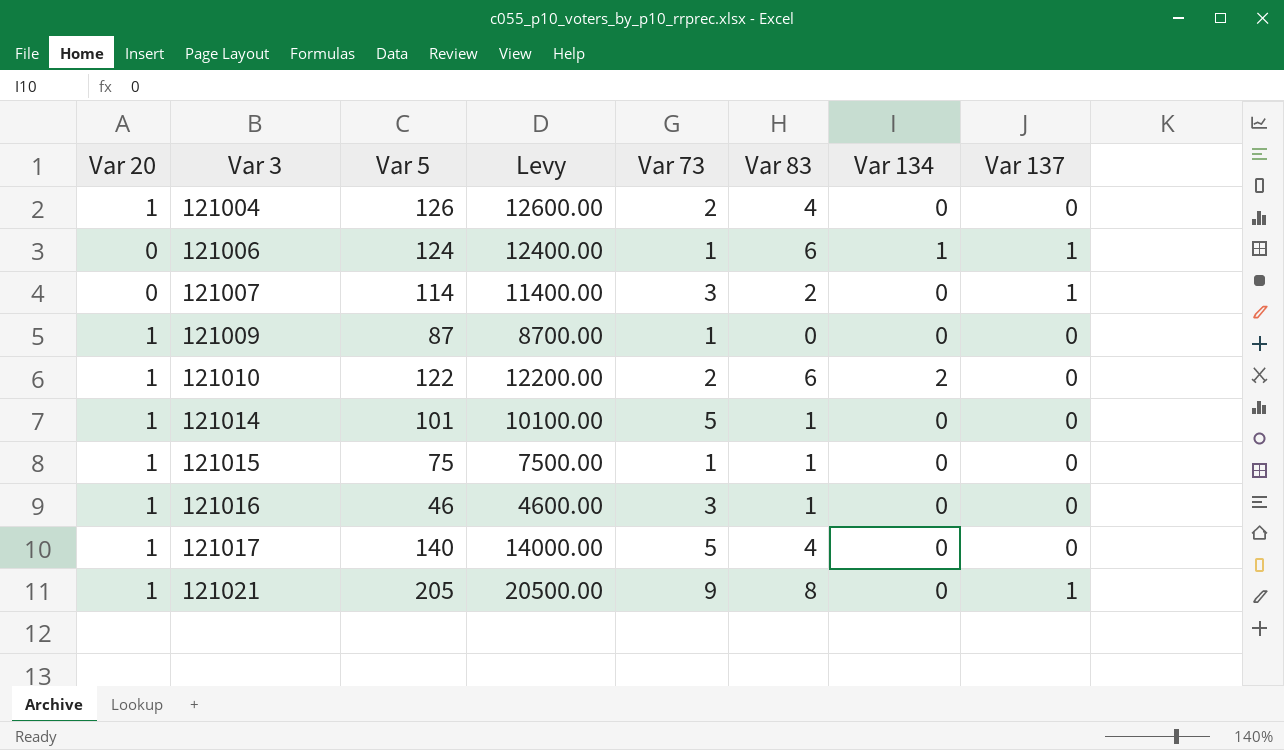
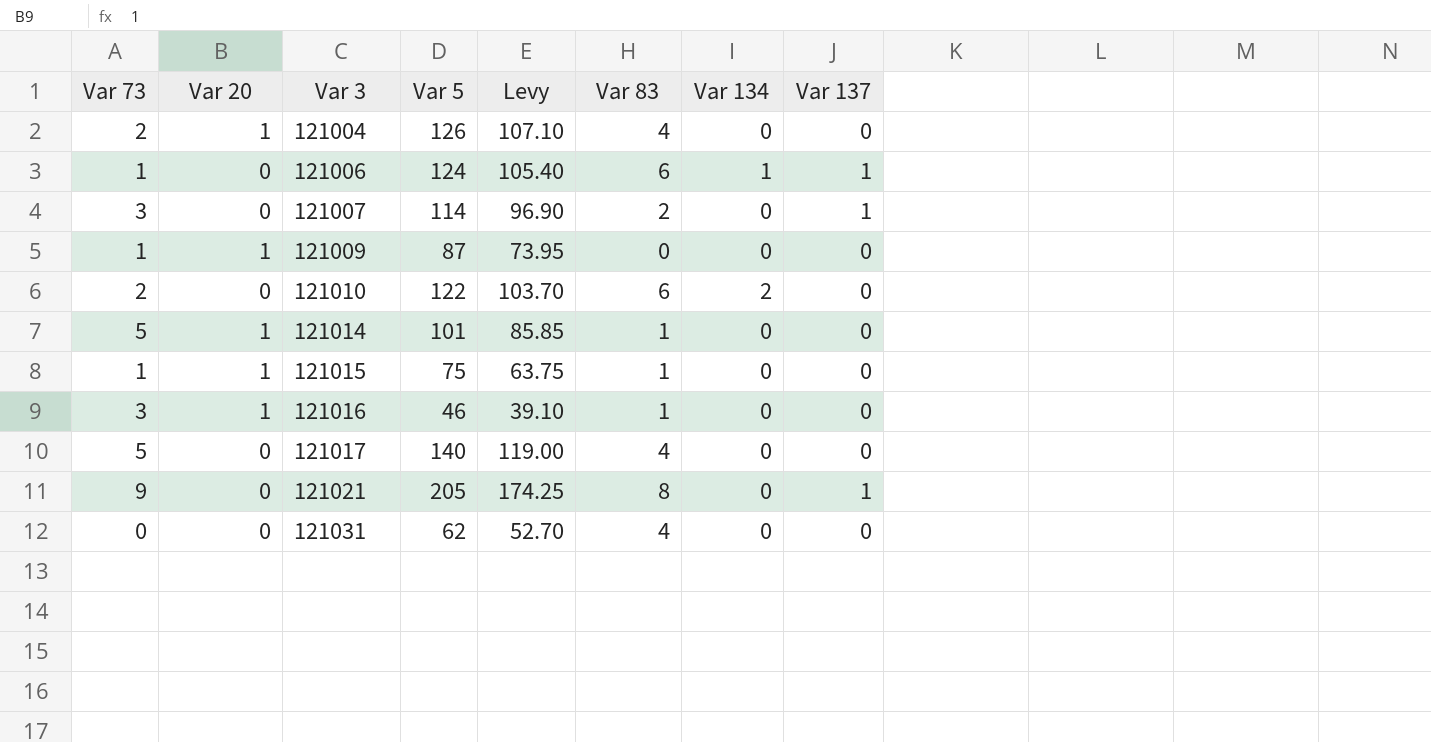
column Var 73 | position: 5 -> 1
column Levy | formula: [Var 5] * 100 -> [Var 5] * 0.85
121010 | Var 20: 1 -> 0
121017 | Var 20: 1 -> 0
121021 | Var 20: 1 -> 0
row 121031: none -> 0 | 0 | 62 | 52.70 | 4 | 0 | 0

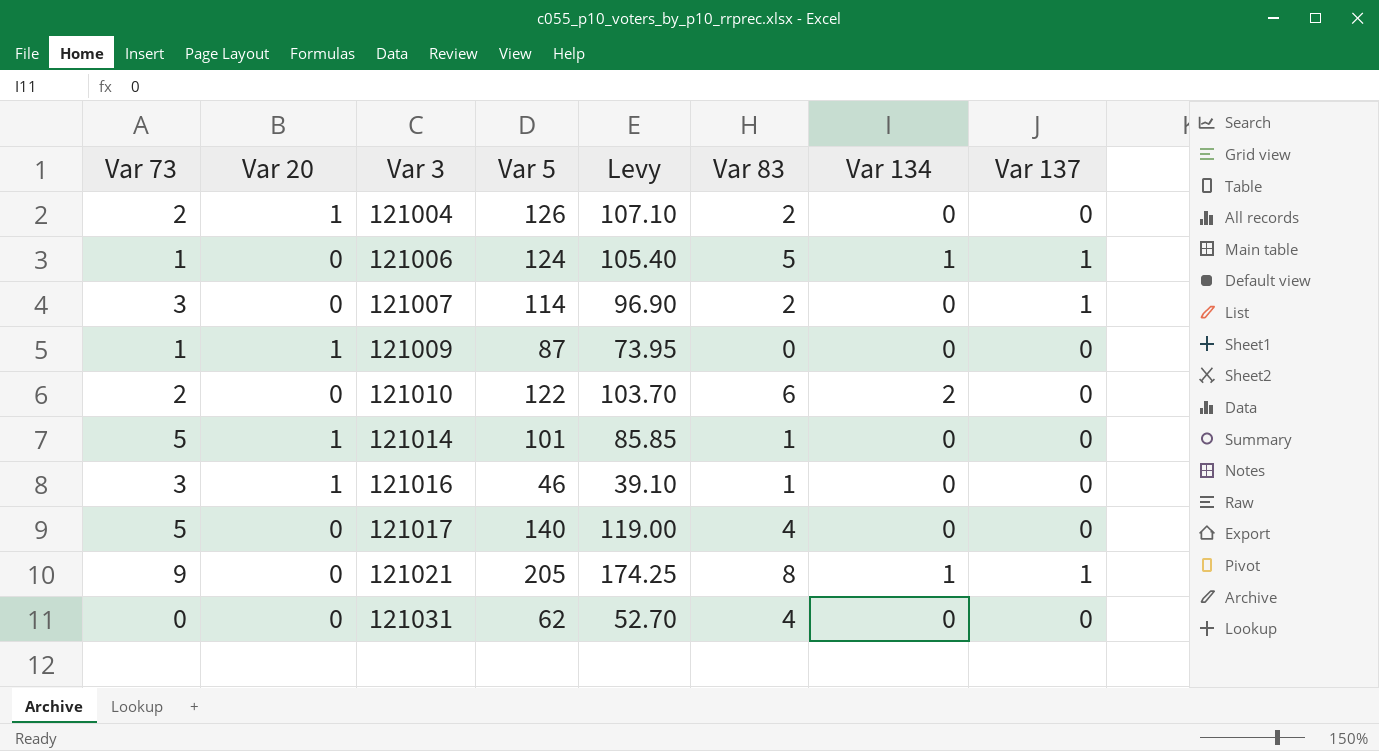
row 121015: 1 | 1 | 75 | 63.75 | 1 | 0 | 0 -> none
121004 | Var 83: 4 -> 2
121006 | Var 83: 6 -> 5
121021 | Var 134: 0 -> 1

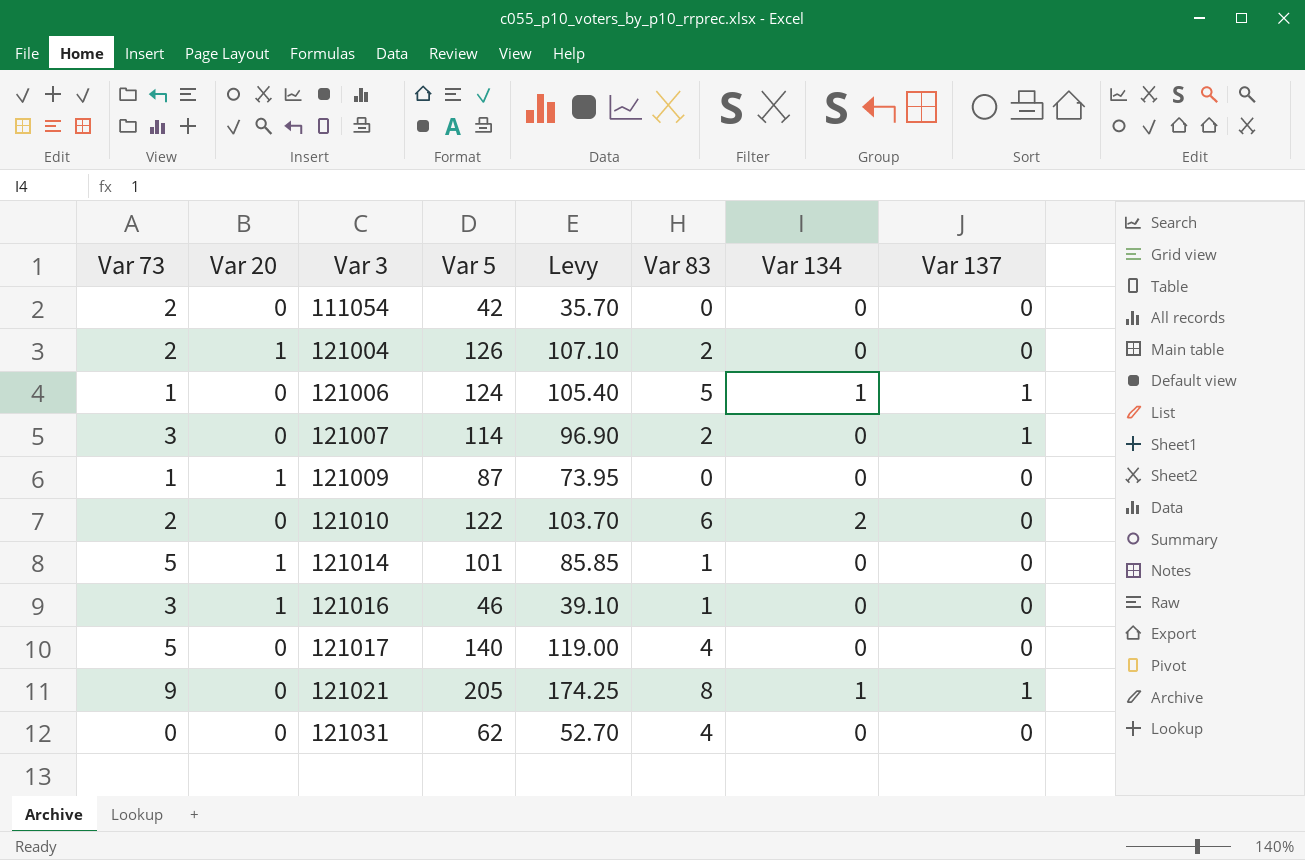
row 111054: none -> 2 | 0 | 42 | 35.70 | 0 | 0 | 0

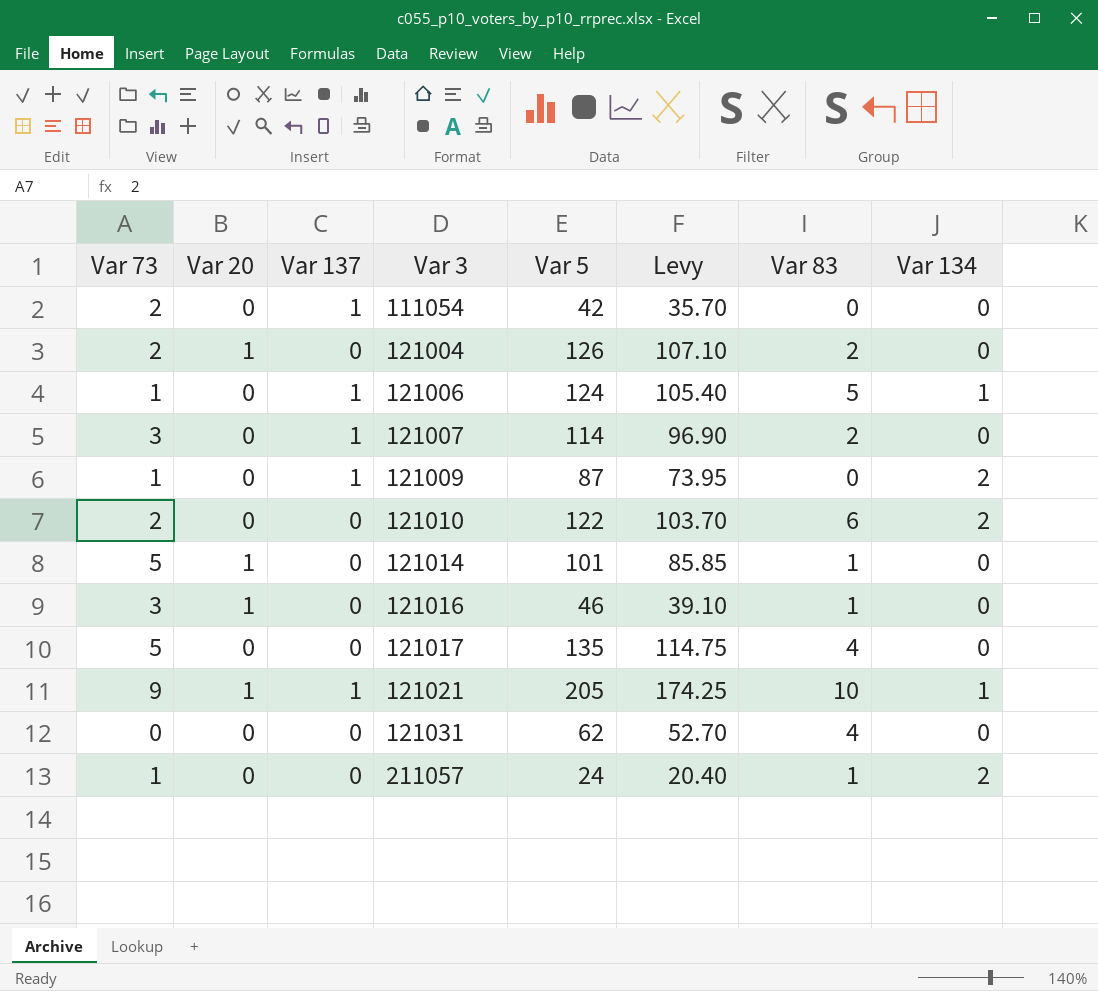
column Var 137 | position: 8 -> 3
111054 | Var 137: 0 -> 1
121009 | Var 20: 1 -> 0
121009 | Var 137: 0 -> 1
121009 | Var 134: 0 -> 2
121017 | Var 5: 140 -> 135
121017 | Levy: 119.00 -> 114.75
121021 | Var 20: 0 -> 1
121021 | Var 83: 8 -> 10
row 211057: none -> 1 | 0 | 0 | 24 | 20.40 | 1 | 2

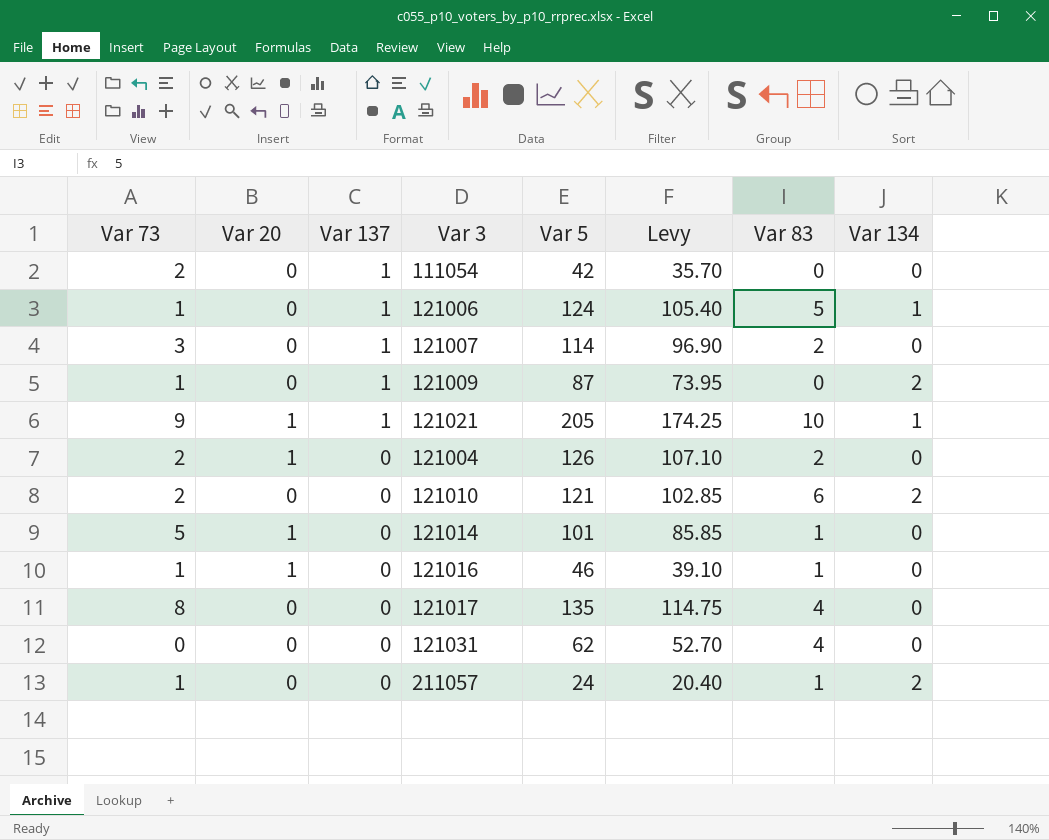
row order: Var 3 ascending -> Var 137 descending
121010 | Var 5: 122 -> 121
121010 | Levy: 103.70 -> 102.85
121016 | Var 73: 3 -> 1
121017 | Var 73: 5 -> 8

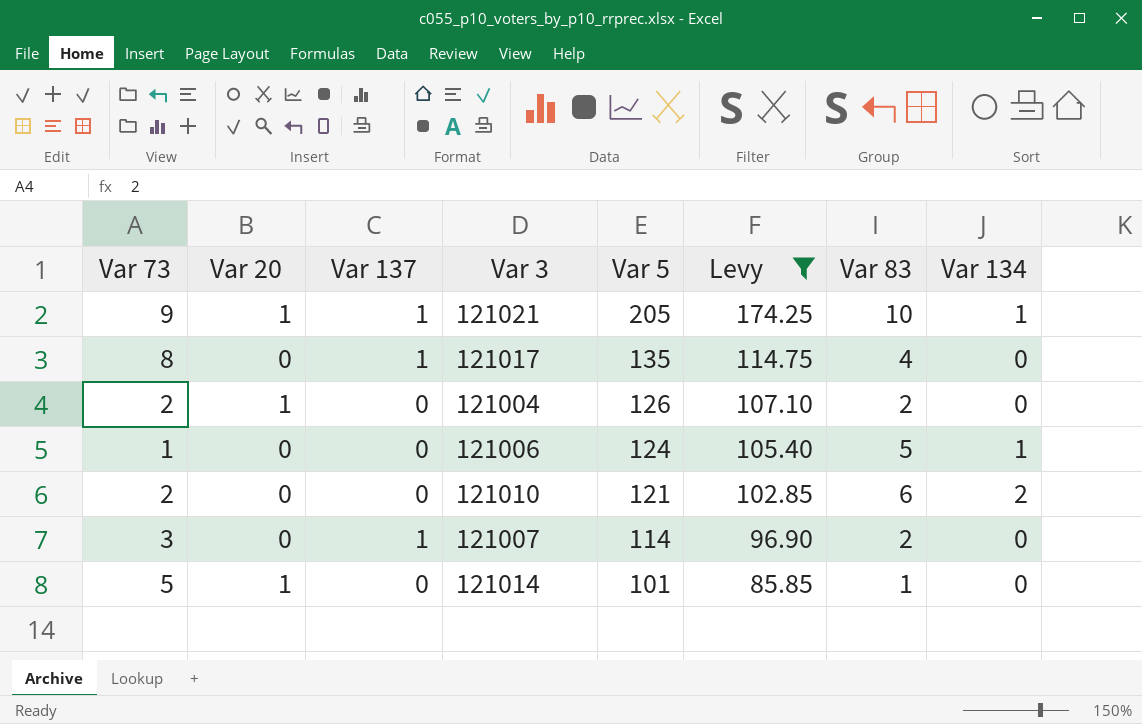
filter: none -> Levy >= 85.85
row order: Var 137 descending -> Var 5 descending
121017 | Var 137: 0 -> 1
121006 | Var 137: 1 -> 0

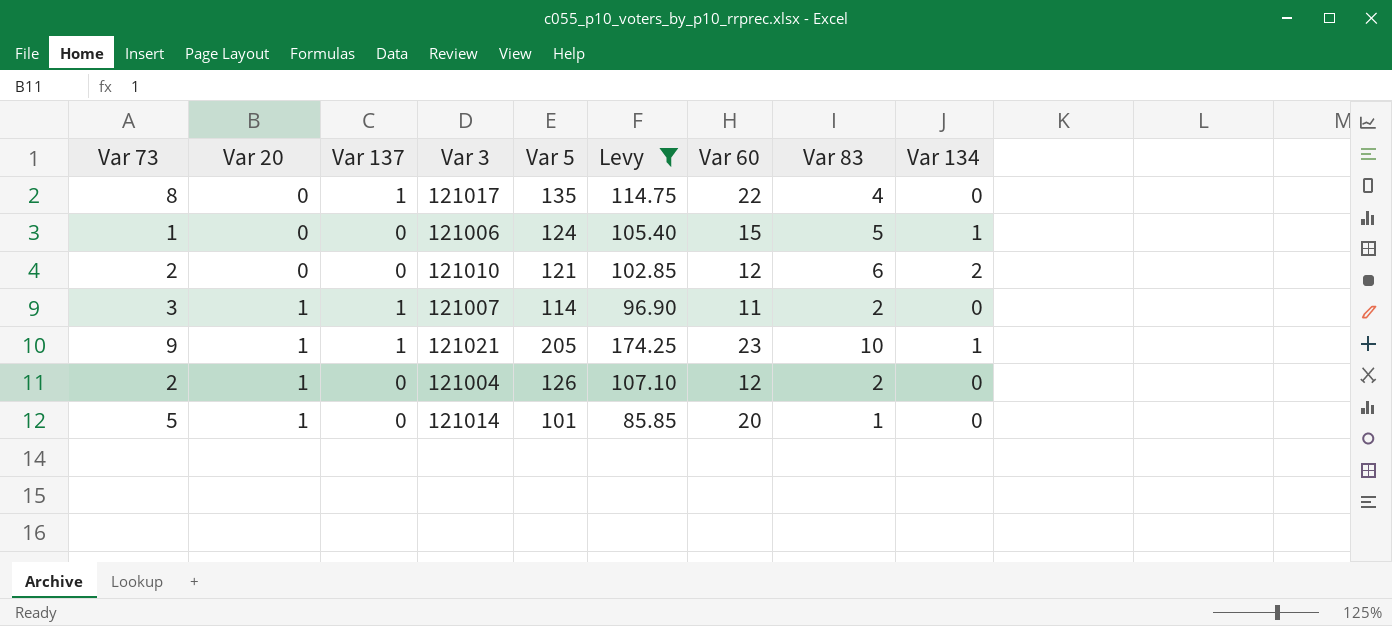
row order: Var 5 descending -> Var 20 ascending
column Var 60 | position: none -> 7
121007 | Var 20: 0 -> 1

